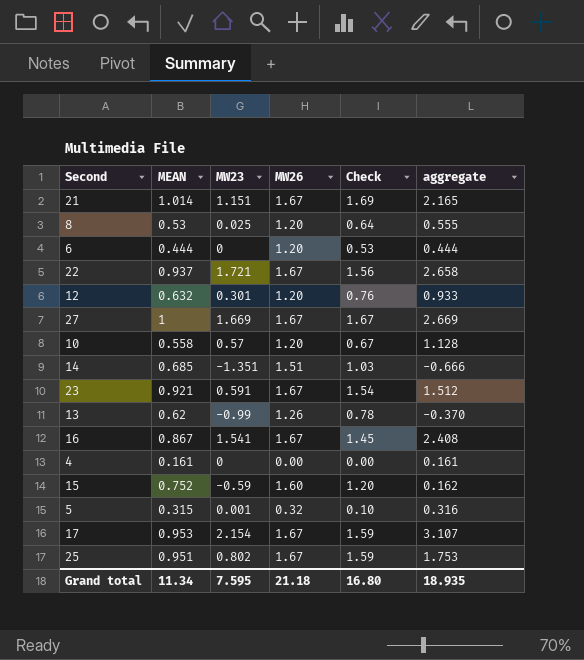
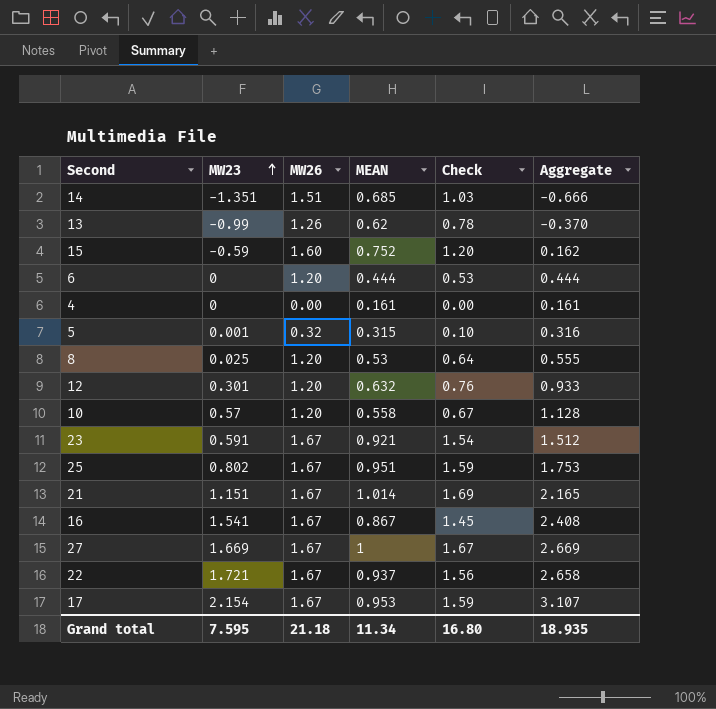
row order: none -> MW23 ascending
column MEAN | position: 2 -> 4
column name: aggregate -> Aggregate

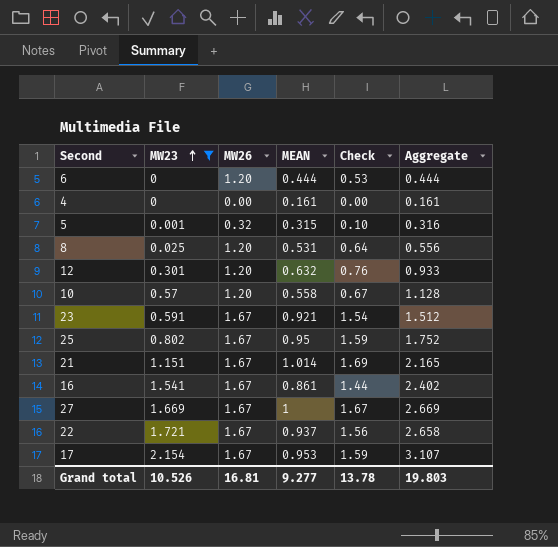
filter: none -> MW23 >= 0
8 | MEAN: 0.53 -> 0.531
8 | Aggregate: 0.555 -> 0.556
25 | MEAN: 0.951 -> 0.95
25 | Aggregate: 1.753 -> 1.752
16 | MEAN: 0.867 -> 0.861
16 | Check: 1.45 -> 1.44
16 | Aggregate: 2.408 -> 2.402
Grand total | MW23: 7.595 -> 10.526
Grand total | MW26: 21.18 -> 16.81
Grand total | MEAN: 11.34 -> 9.277
Grand total | Check: 16.80 -> 13.78
Grand total | Aggregate: 18.935 -> 19.803

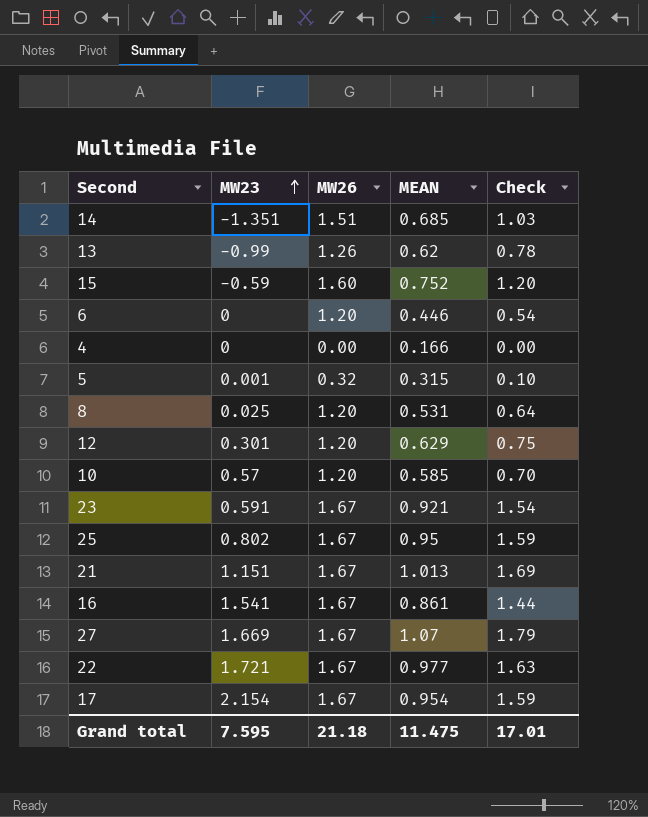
filter: MW23 >= 0 -> none
column Aggregate | formula: [MW23] + [MEAN] -> none
6 | MEAN: 0.444 -> 0.446
6 | Check: 0.53 -> 0.54
4 | MEAN: 0.161 -> 0.166
12 | MEAN: 0.632 -> 0.629
12 | Check: 0.76 -> 0.75
10 | MEAN: 0.558 -> 0.585
10 | Check: 0.67 -> 0.70
21 | MEAN: 1.014 -> 1.013
27 | MEAN: 1 -> 1.07
27 | Check: 1.67 -> 1.79
22 | MEAN: 0.937 -> 0.977
22 | Check: 1.56 -> 1.63
17 | MEAN: 0.953 -> 0.954
Grand total | MW23: 10.526 -> 7.595
Grand total | MW26: 16.81 -> 21.18
Grand total | MEAN: 9.277 -> 11.475
Grand total | Check: 13.78 -> 17.01

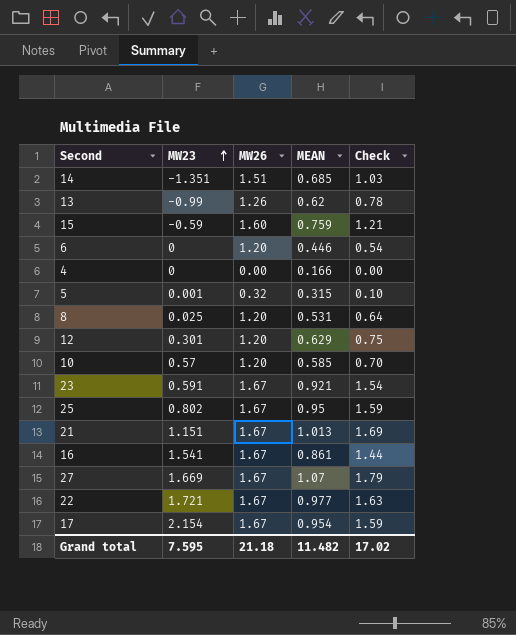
15 | MEAN: 0.752 -> 0.759
15 | Check: 1.20 -> 1.21
Grand total | MEAN: 11.475 -> 11.482
Grand total | Check: 17.01 -> 17.02

